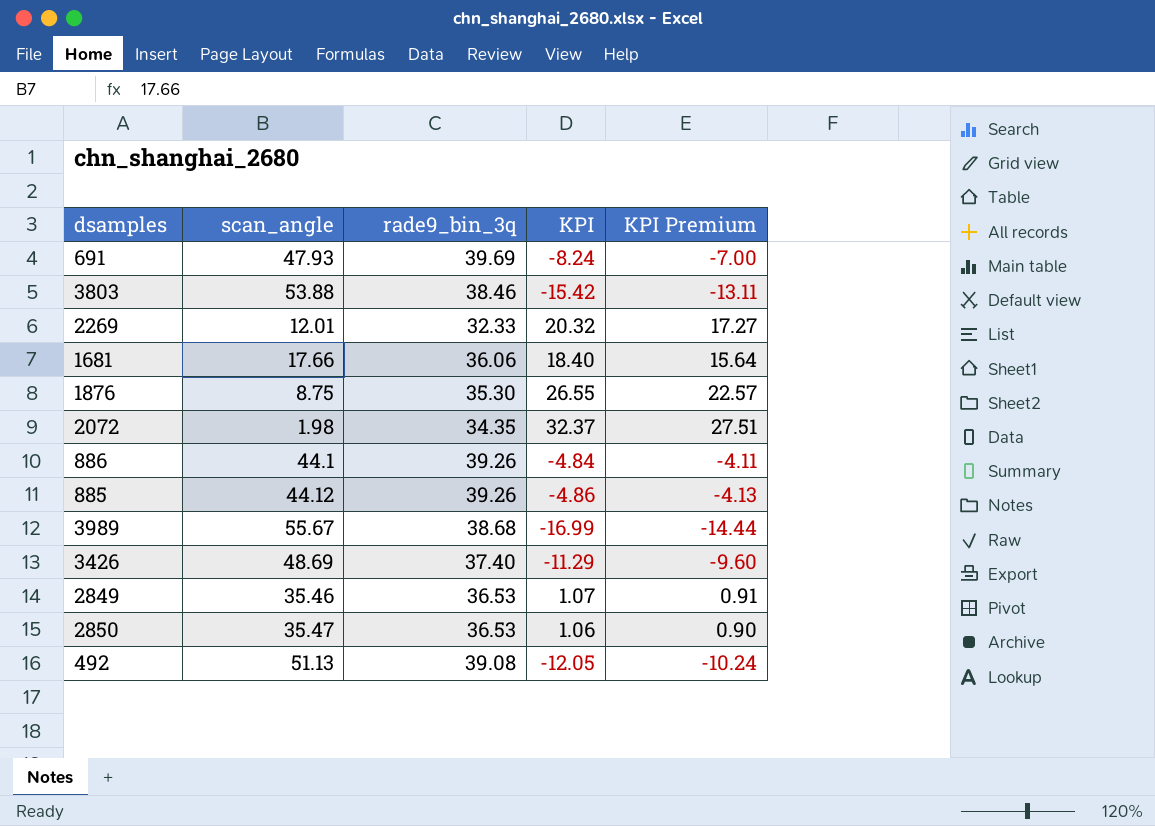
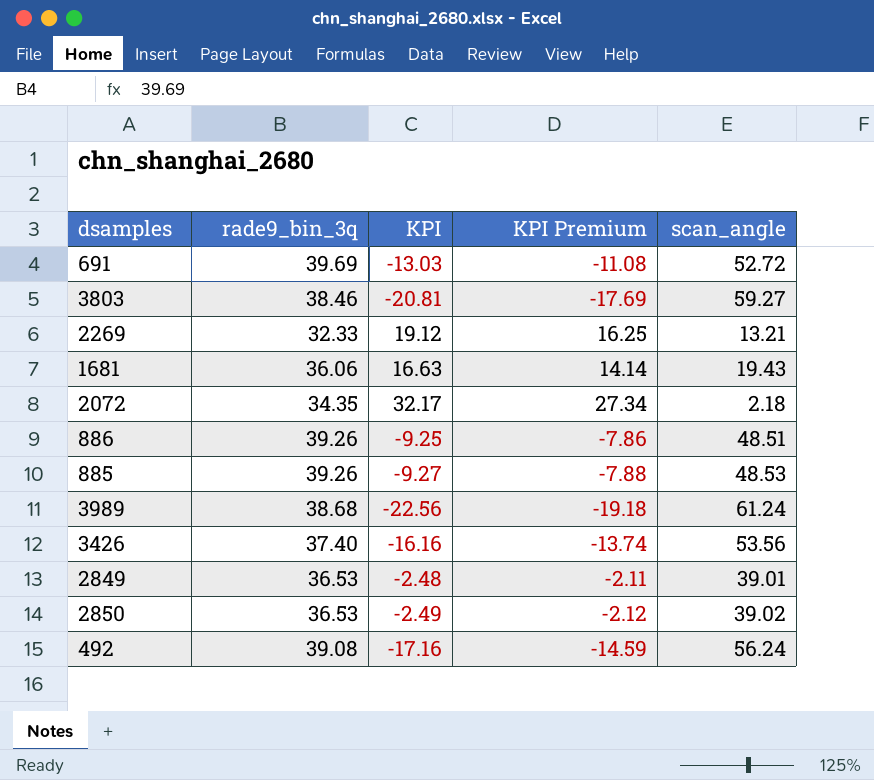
column scan_angle | position: 2 -> 5
row 1876: 8.75 | 35.30 | 26.55 | 22.57 -> none
691 | KPI: -8.24 -> -13.03
691 | KPI Premium: -7.00 -> -11.08
691 | scan_angle: 47.93 -> 52.72
3803 | KPI: -15.42 -> -20.81
3803 | KPI Premium: -13.11 -> -17.69
3803 | scan_angle: 53.88 -> 59.27
2269 | KPI: 20.32 -> 19.12
2269 | KPI Premium: 17.27 -> 16.25
2269 | scan_angle: 12.01 -> 13.21
1681 | KPI: 18.40 -> 16.63
1681 | KPI Premium: 15.64 -> 14.14
1681 | scan_angle: 17.66 -> 19.43
2072 | KPI: 32.37 -> 32.17
2072 | KPI Premium: 27.51 -> 27.34
2072 | scan_angle: 1.98 -> 2.18
886 | KPI: -4.84 -> -9.25
886 | KPI Premium: -4.11 -> -7.86
886 | scan_angle: 44.1 -> 48.51
885 | KPI: -4.86 -> -9.27
885 | KPI Premium: -4.13 -> -7.88
885 | scan_angle: 44.12 -> 48.53
3989 | KPI: -16.99 -> -22.56
3989 | KPI Premium: -14.44 -> -19.18
3989 | scan_angle: 55.67 -> 61.24
3426 | KPI: -11.29 -> -16.16
3426 | KPI Premium: -9.60 -> -13.74
3426 | scan_angle: 48.69 -> 53.56
2849 | KPI: 1.07 -> -2.48
2849 | KPI Premium: 0.91 -> -2.11
2849 | scan_angle: 35.46 -> 39.01
2850 | KPI: 1.06 -> -2.49
2850 | KPI Premium: 0.90 -> -2.12
2850 | scan_angle: 35.47 -> 39.02
492 | KPI: -12.05 -> -17.16
492 | KPI Premium: -10.24 -> -14.59
492 | scan_angle: 51.13 -> 56.24

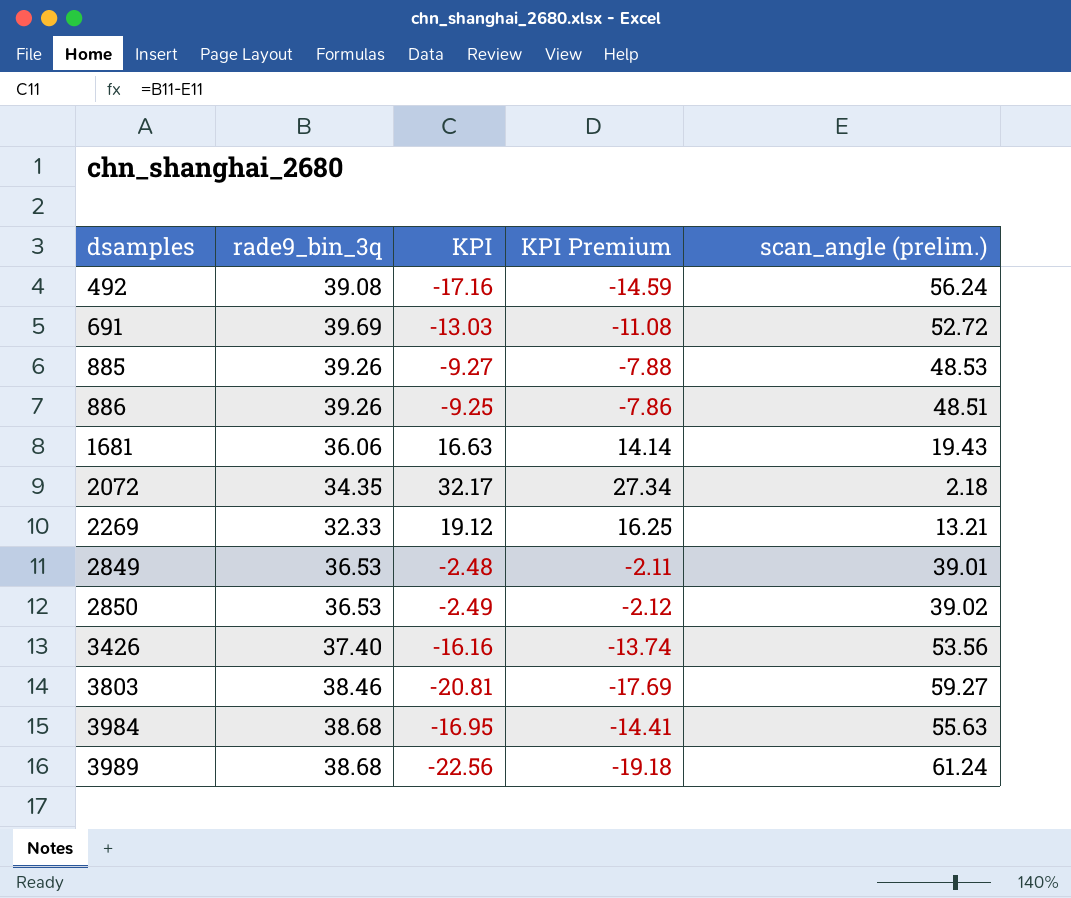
row order: none -> dsamples ascending
column name: scan_angle -> scan_angle (prelim.)
row 3984: none -> 38.68 | -16.95 | -14.41 | 55.63

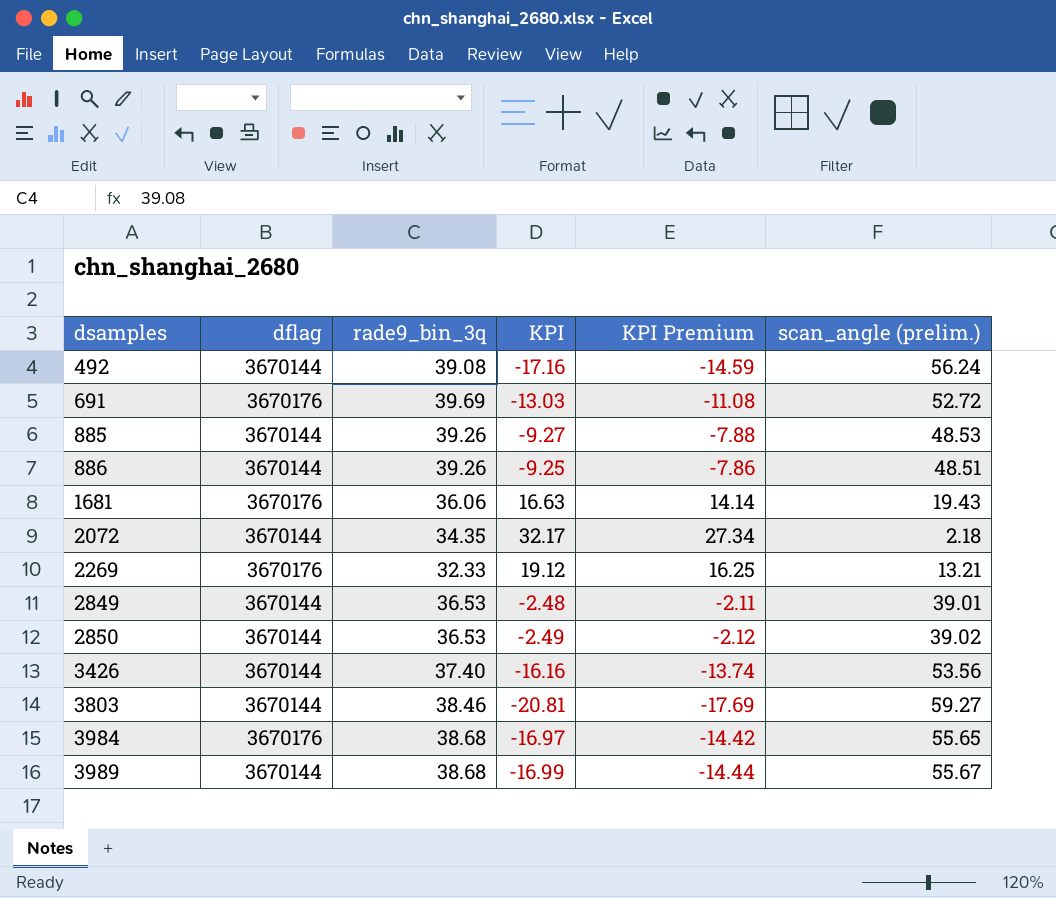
column dflag | position: none -> 2
3984 | KPI: -16.95 -> -16.97
3984 | KPI Premium: -14.41 -> -14.42
3984 | scan_angle (prelim.): 55.63 -> 55.65
3989 | KPI: -22.56 -> -16.99
3989 | KPI Premium: -19.18 -> -14.44
3989 | scan_angle (prelim.): 61.24 -> 55.67

